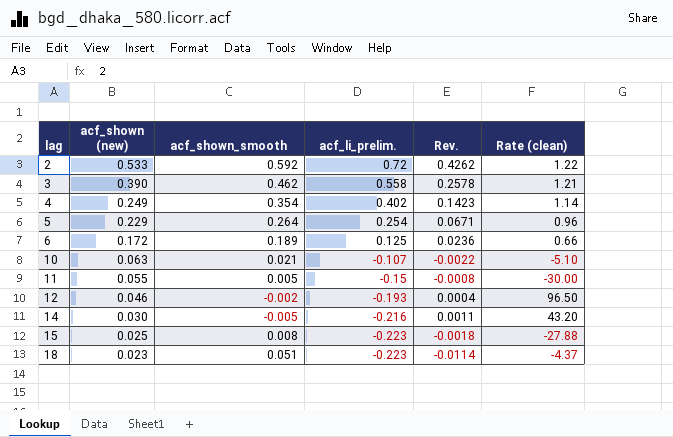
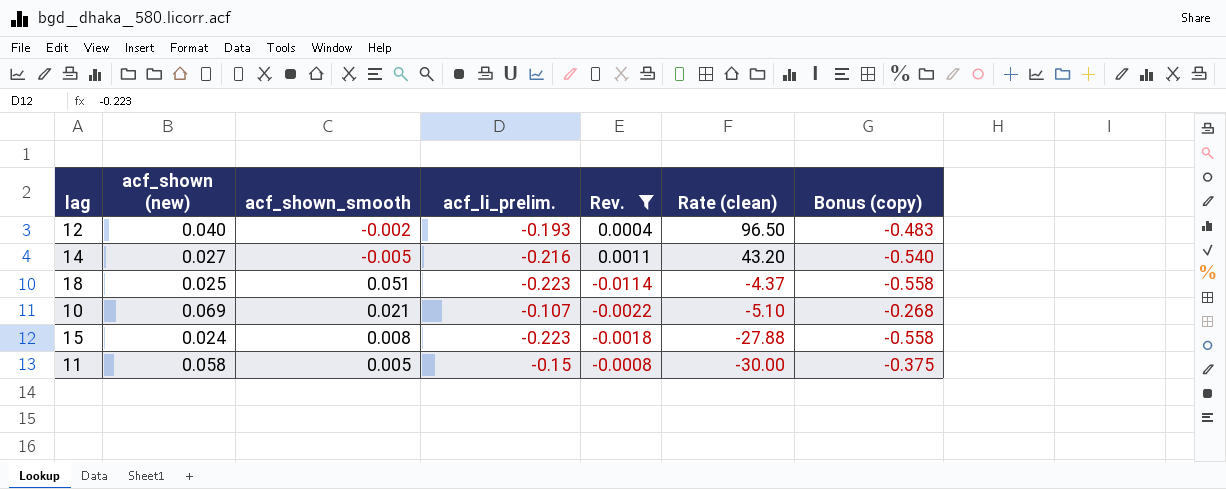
filter: none -> Rev. <= 0.0011
row order: lag ascending -> Rate (clean) descending
column Bonus (copy) | formula: none -> [acf_li_prelim.] * 2.5
12 | acf_shown (new): 0.046 -> 0.040
14 | acf_shown (new): 0.030 -> 0.027
18 | acf_shown (new): 0.023 -> 0.025
10 | acf_shown (new): 0.063 -> 0.069
15 | acf_shown (new): 0.025 -> 0.024
11 | acf_shown (new): 0.055 -> 0.058

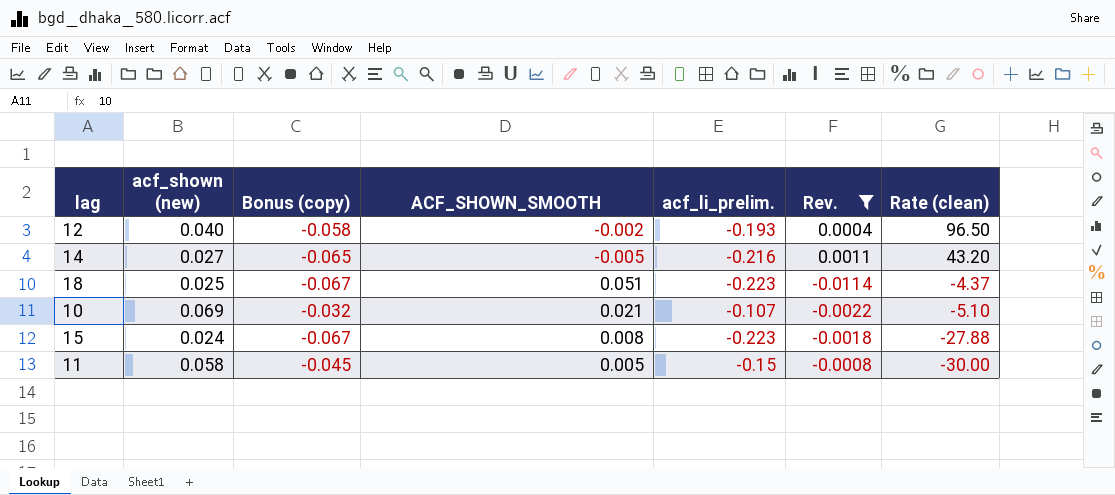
column Bonus (copy) | formula: [acf_li_prelim.] * 2.5 -> [acf_li_prelim.] * 0.3
column Bonus (copy) | position: 7 -> 3
column name: acf_shown_smooth -> ACF_SHOWN_SMOOTH

